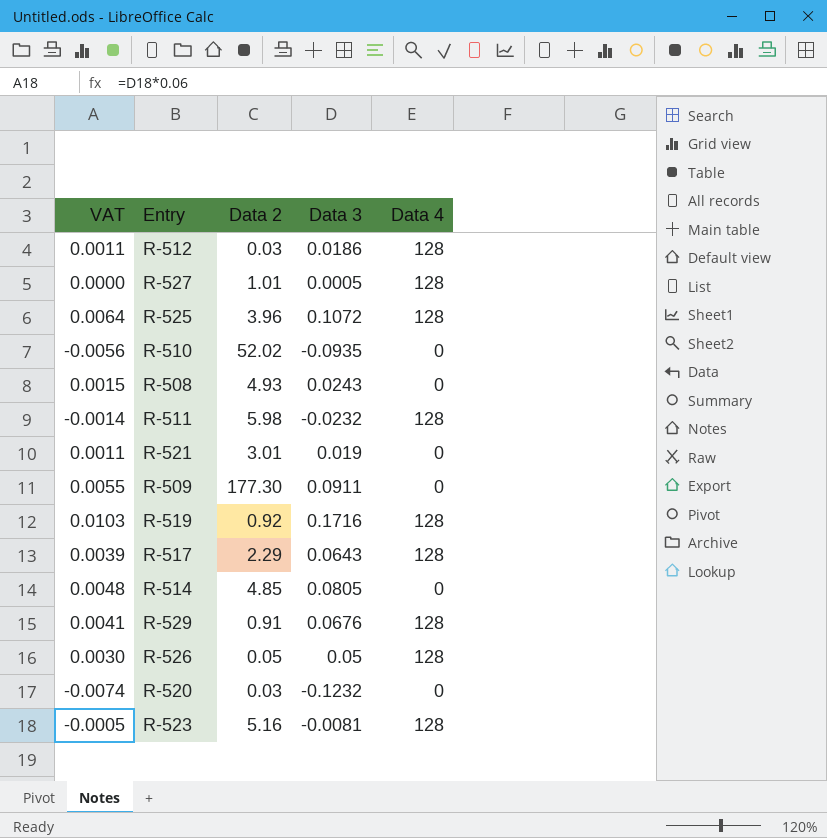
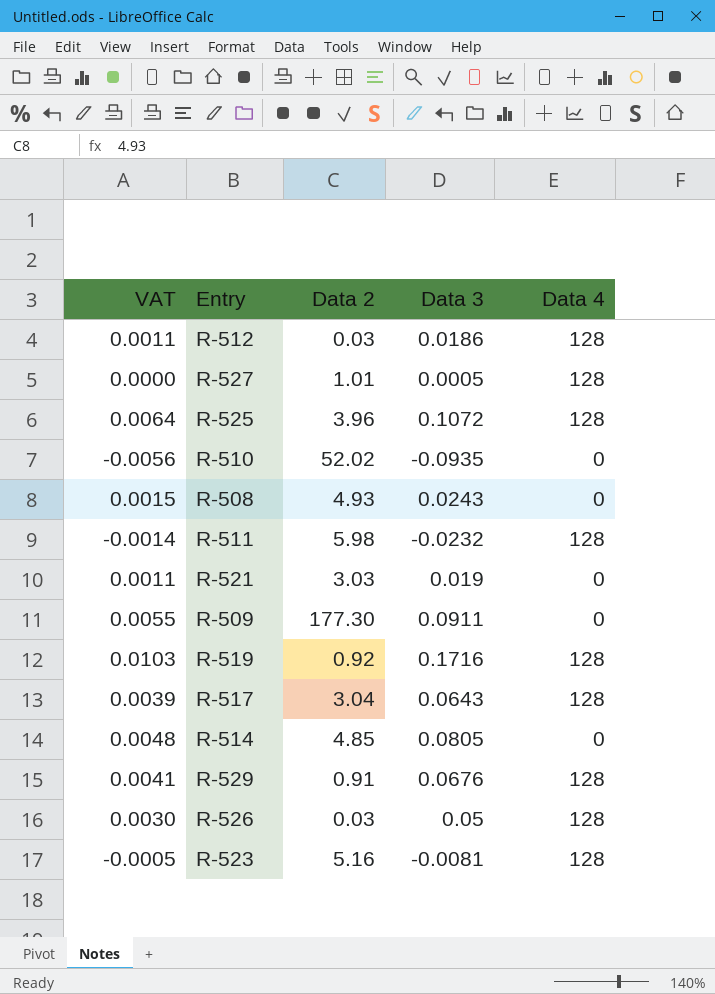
row R-520: -0.0074 | 0.03 | -0.1232 | 0 -> none
R-521 | Data 2: 3.01 -> 3.03
R-517 | Data 2: 2.29 -> 3.04
R-526 | Data 2: 0.05 -> 0.03

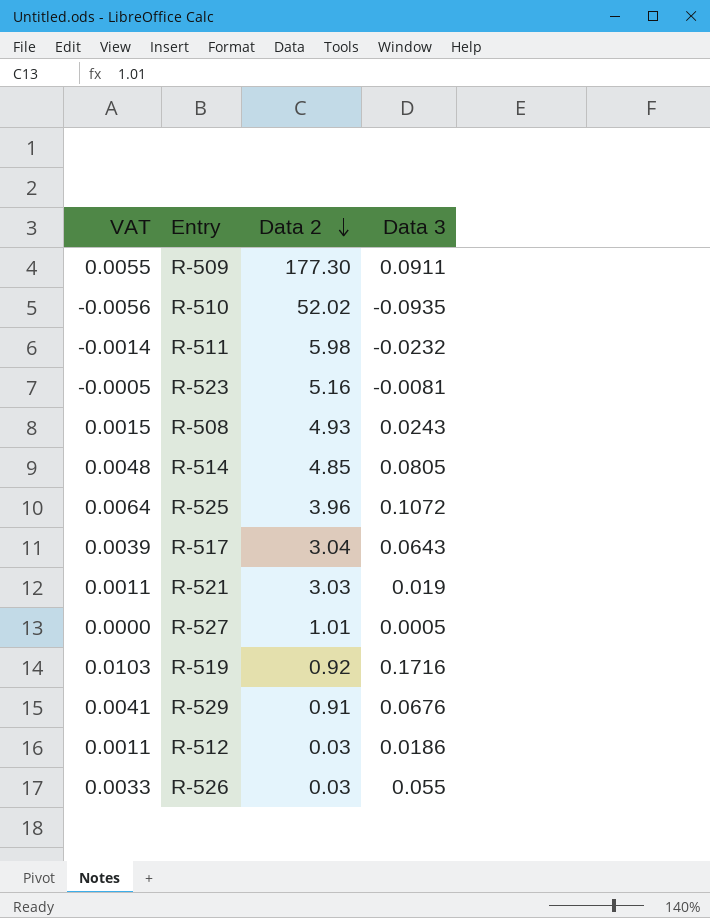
row order: none -> Data 2 descending
column Data 4 | position: 5 -> none
R-526 | VAT: 0.0030 -> 0.0033
R-526 | Data 3: 0.05 -> 0.055

